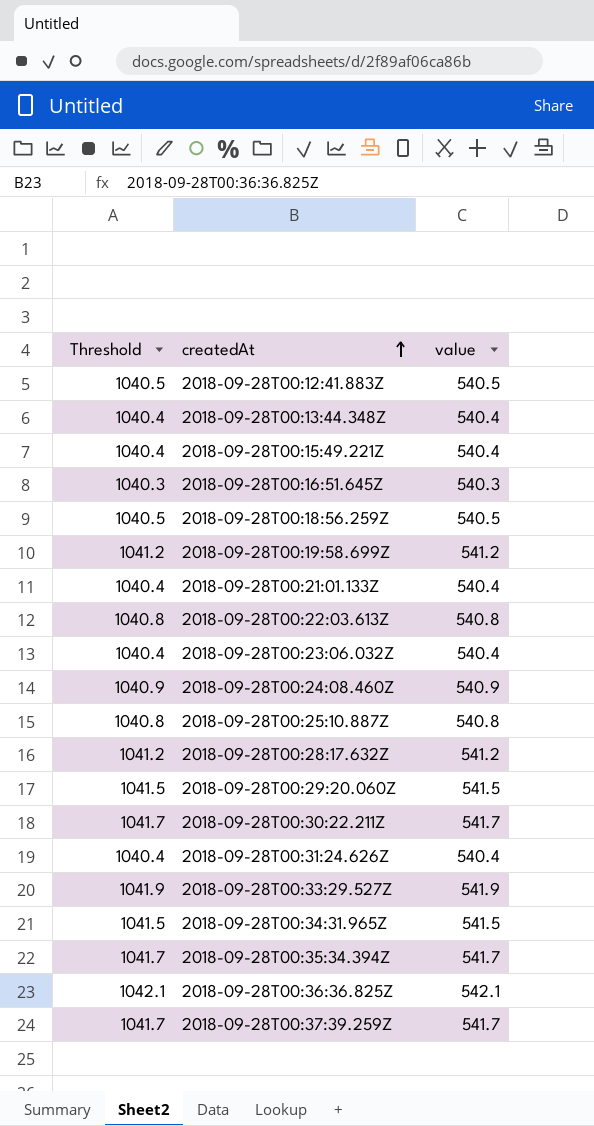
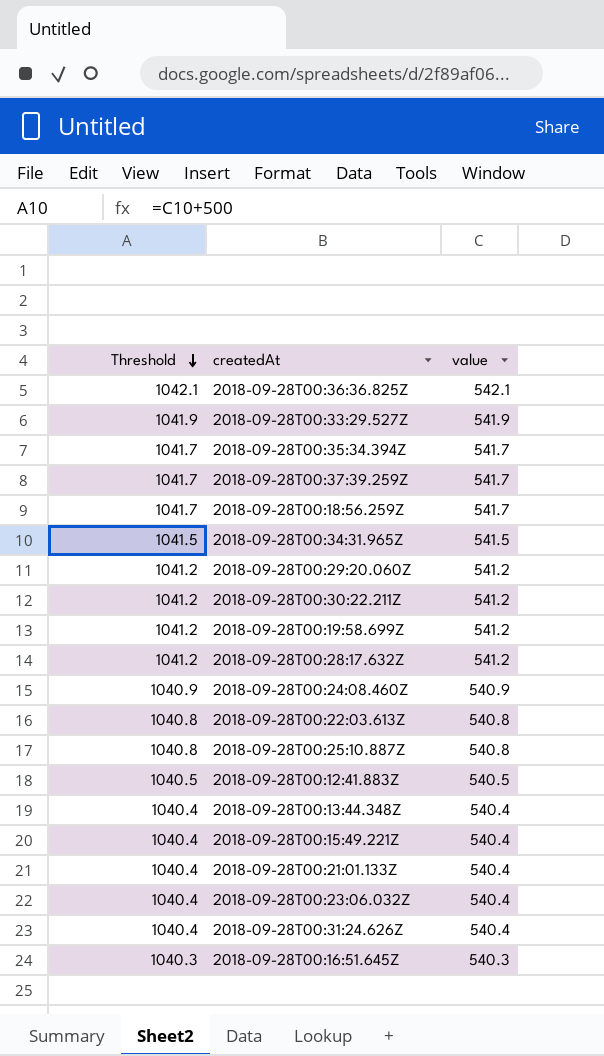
row order: createdAt ascending -> Threshold descending
2018-09-28T00:18:56.259Z | Threshold: 1040.5 -> 1041.7
2018-09-28T00:18:56.259Z | value: 540.5 -> 541.7
2018-09-28T00:29:20.060Z | Threshold: 1041.5 -> 1041.2
2018-09-28T00:29:20.060Z | value: 541.5 -> 541.2
2018-09-28T00:30:22.211Z | Threshold: 1041.7 -> 1041.2
2018-09-28T00:30:22.211Z | value: 541.7 -> 541.2

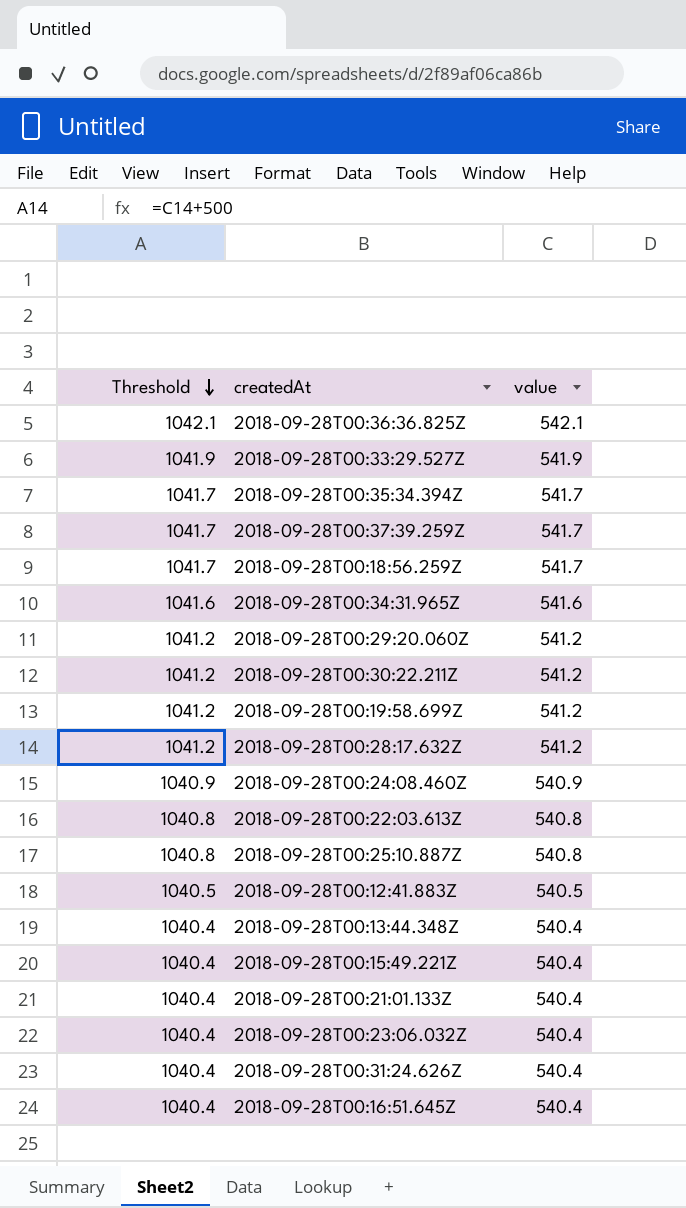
2018-09-28T00:34:31.965Z | Threshold: 1041.5 -> 1041.6
2018-09-28T00:34:31.965Z | value: 541.5 -> 541.6
2018-09-28T00:16:51.645Z | Threshold: 1040.3 -> 1040.4
2018-09-28T00:16:51.645Z | value: 540.3 -> 540.4

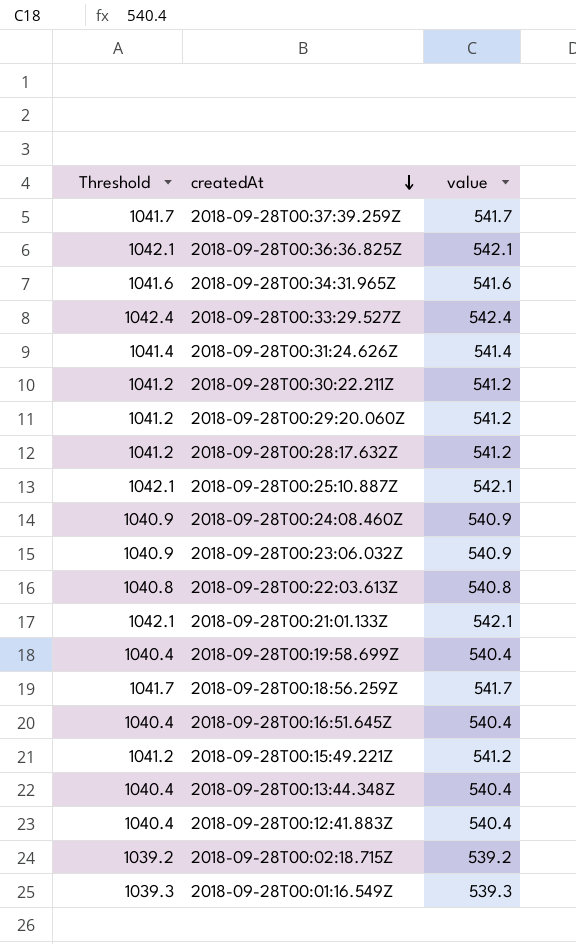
row order: Threshold descending -> createdAt descending
row 2018-09-28T00:35:34.394Z: 1041.7 | 541.7 -> none
2018-09-28T00:33:29.527Z | Threshold: 1041.9 -> 1042.4
2018-09-28T00:33:29.527Z | value: 541.9 -> 542.4
2018-09-28T00:31:24.626Z | Threshold: 1040.4 -> 1041.4
2018-09-28T00:31:24.626Z | value: 540.4 -> 541.4
2018-09-28T00:25:10.887Z | Threshold: 1040.8 -> 1042.1
2018-09-28T00:25:10.887Z | value: 540.8 -> 542.1
2018-09-28T00:23:06.032Z | Threshold: 1040.4 -> 1040.9
2018-09-28T00:23:06.032Z | value: 540.4 -> 540.9
2018-09-28T00:21:01.133Z | Threshold: 1040.4 -> 1042.1
2018-09-28T00:21:01.133Z | value: 540.4 -> 542.1
2018-09-28T00:19:58.699Z | Threshold: 1041.2 -> 1040.4
2018-09-28T00:19:58.699Z | value: 541.2 -> 540.4
2018-09-28T00:15:49.221Z | Threshold: 1040.4 -> 1041.2
2018-09-28T00:15:49.221Z | value: 540.4 -> 541.2
2018-09-28T00:12:41.883Z | Threshold: 1040.5 -> 1040.4
2018-09-28T00:12:41.883Z | value: 540.5 -> 540.4
row 2018-09-28T00:02:18.715Z: none -> 1039.2 | 539.2
row 2018-09-28T00:01:16.549Z: none -> 1039.3 | 539.3

